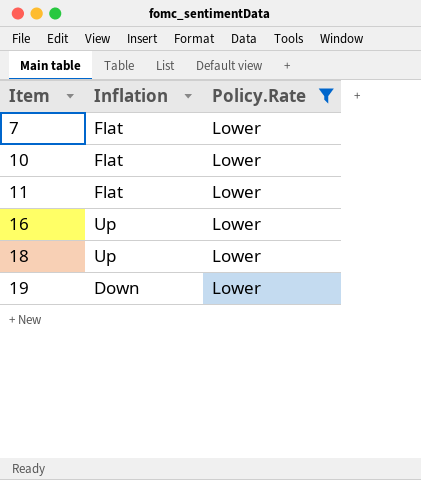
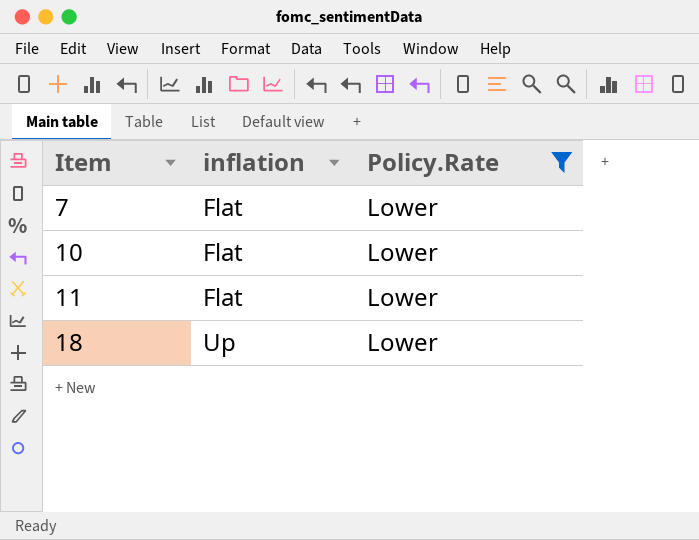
column name: Inflation -> inflation
row 16: Up | Lower -> none
row 19: Down | Lower -> none

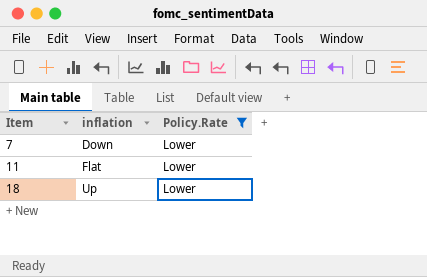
row 10: Flat | Lower -> none
7 | inflation: Flat -> Down

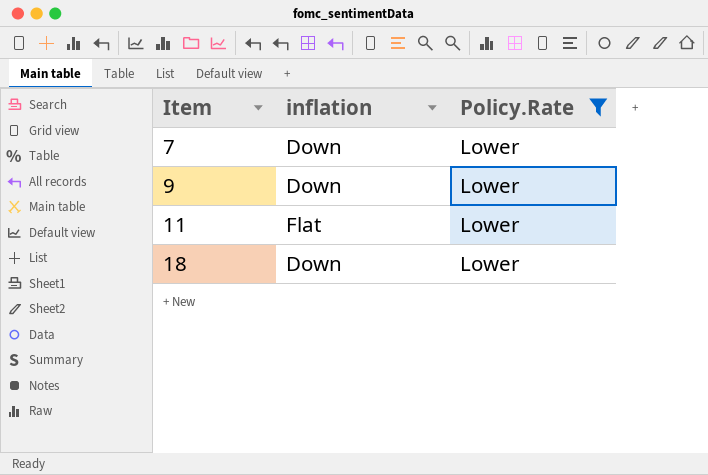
row 9: none -> Down | Lower
18 | inflation: Up -> Down

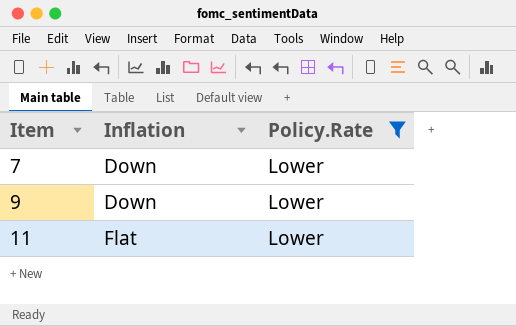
column name: inflation -> Inflation
row 18: Down | Lower -> none

